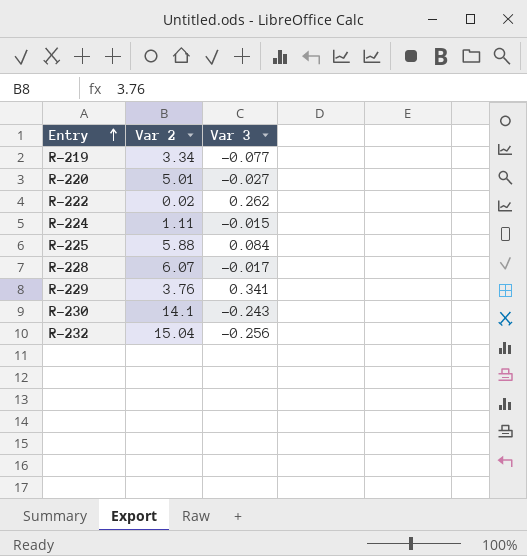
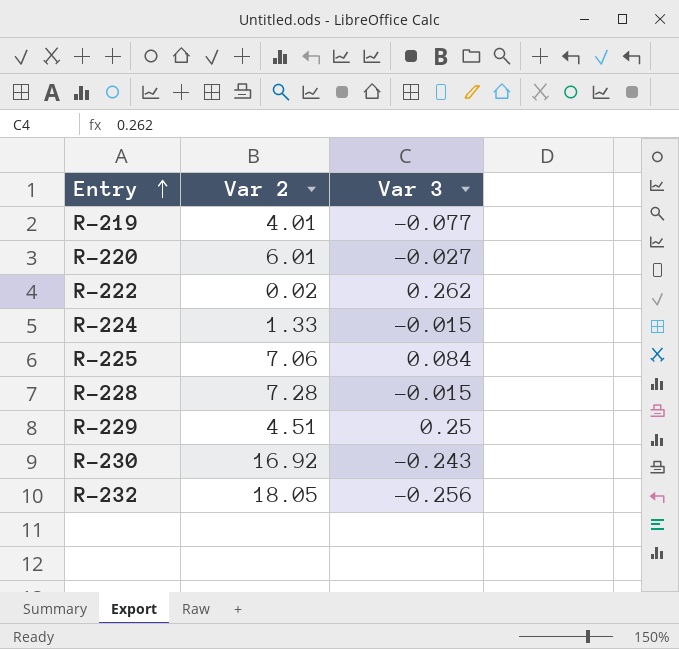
R-219 | Var 2: 3.34 -> 4.01
R-220 | Var 2: 5.01 -> 6.01
R-224 | Var 2: 1.11 -> 1.33
R-225 | Var 2: 5.88 -> 7.06
R-228 | Var 2: 6.07 -> 7.28
R-228 | Var 3: -0.017 -> -0.015
R-229 | Var 2: 3.76 -> 4.51
R-229 | Var 3: 0.341 -> 0.25
R-230 | Var 2: 14.1 -> 16.92
R-232 | Var 2: 15.04 -> 18.05

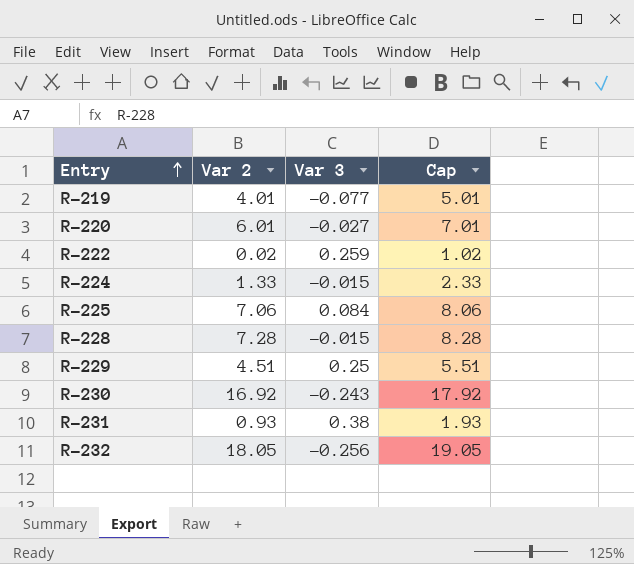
column Cap | formula: none -> [Var 2] + 1
R-222 | Var 3: 0.262 -> 0.259
row R-231: none -> 0.93 | 0.38 | 1.93

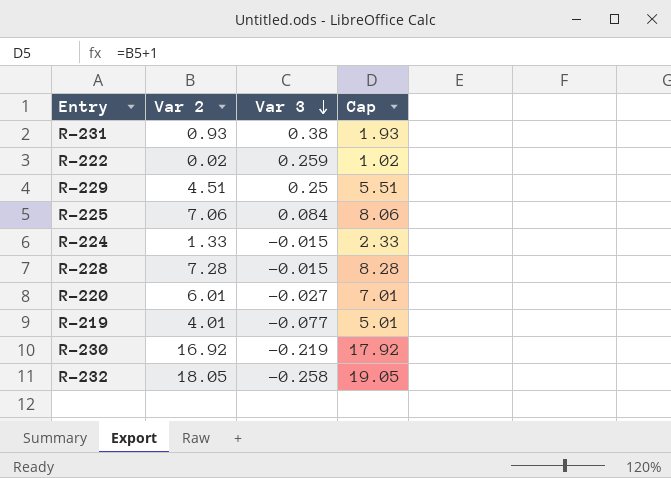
row order: Entry ascending -> Var 3 descending
R-230 | Var 3: -0.243 -> -0.219
R-232 | Var 3: -0.256 -> -0.258

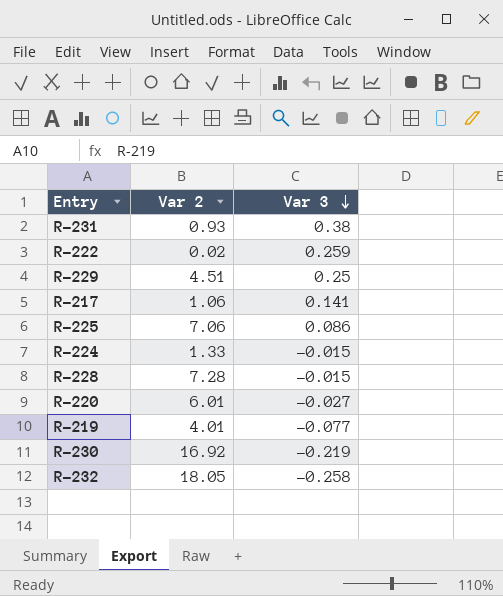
column Cap | formula: [Var 2] + 1 -> none
row R-217: none -> 1.06 | 0.141
R-225 | Var 3: 0.084 -> 0.086

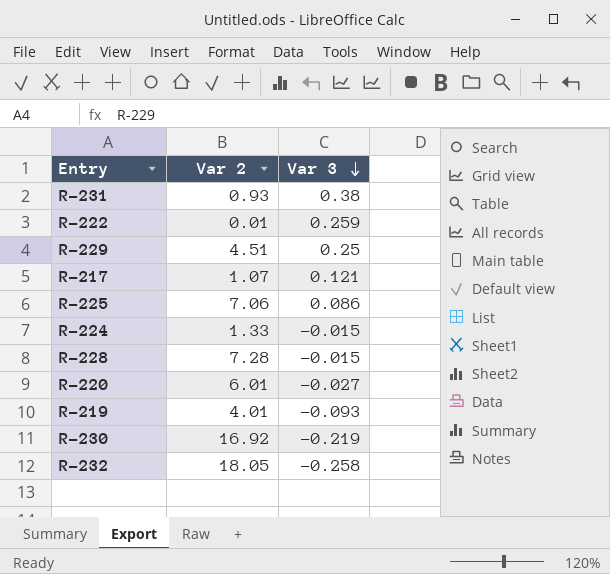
R-222 | Var 2: 0.02 -> 0.01
R-217 | Var 2: 1.06 -> 1.07
R-217 | Var 3: 0.141 -> 0.121
R-219 | Var 3: -0.077 -> -0.093

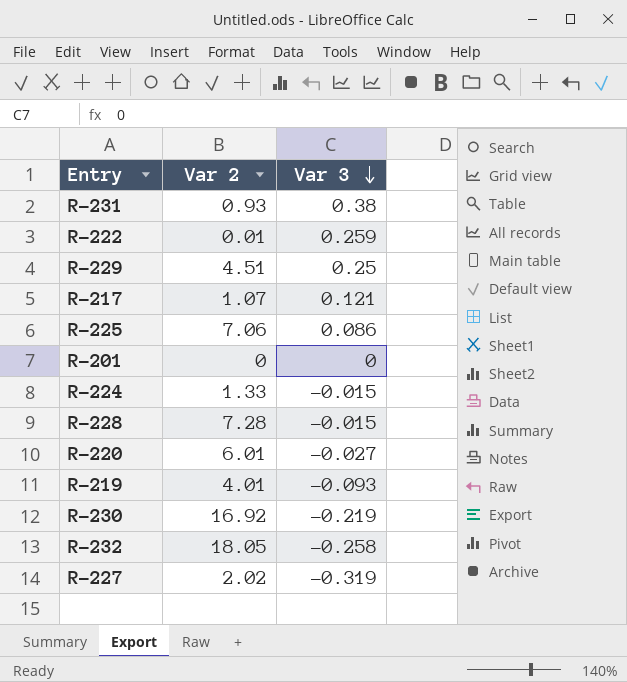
row R-201: none -> 0 | 0
row R-227: none -> 2.02 | -0.319

